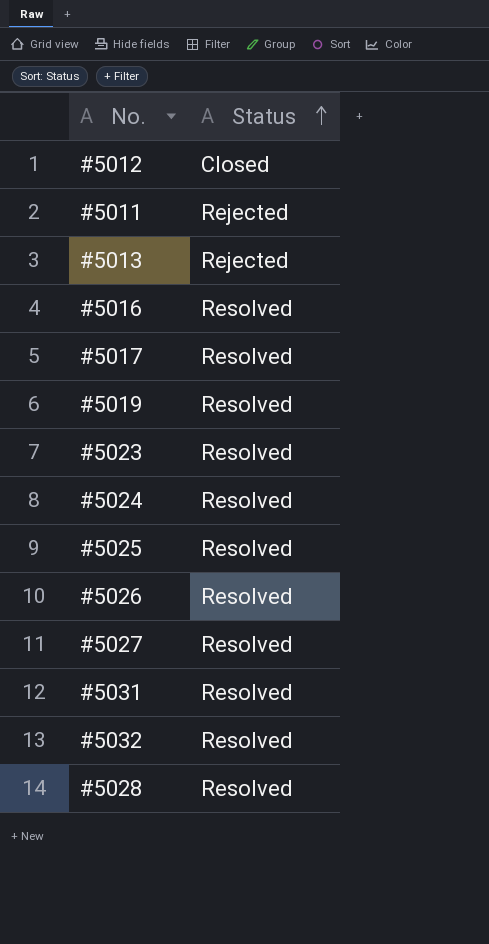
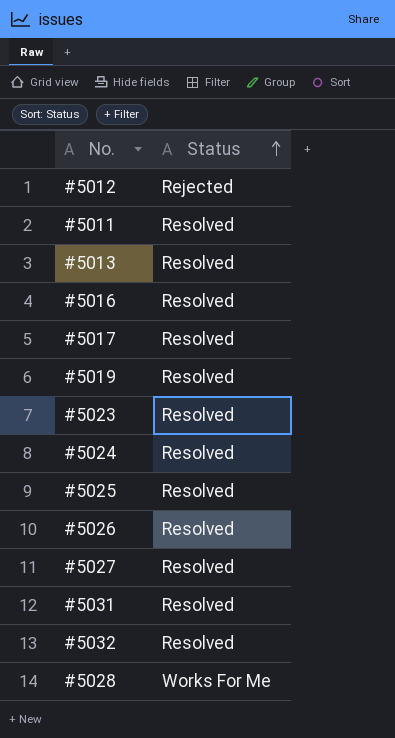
#5012 | Status: Closed -> Rejected
#5011 | Status: Rejected -> Resolved
#5013 | Status: Rejected -> Resolved
#5028 | Status: Resolved -> Works For Me

